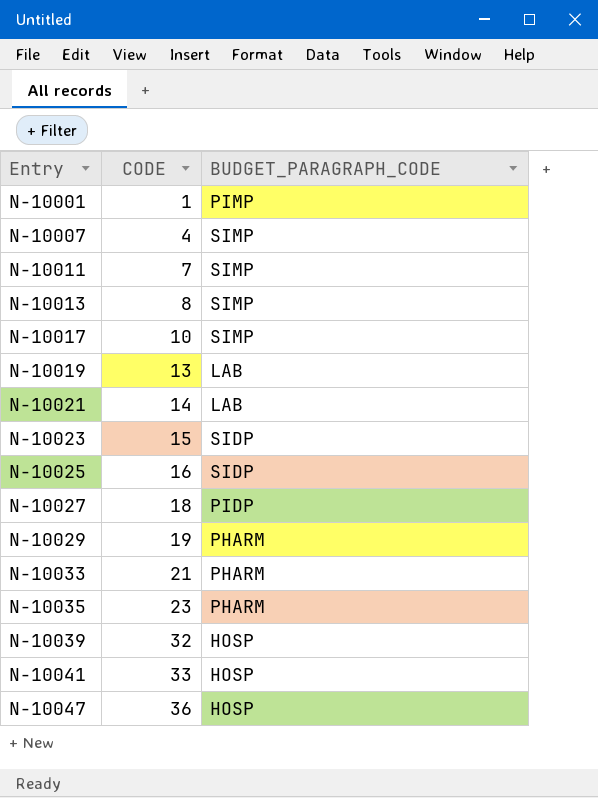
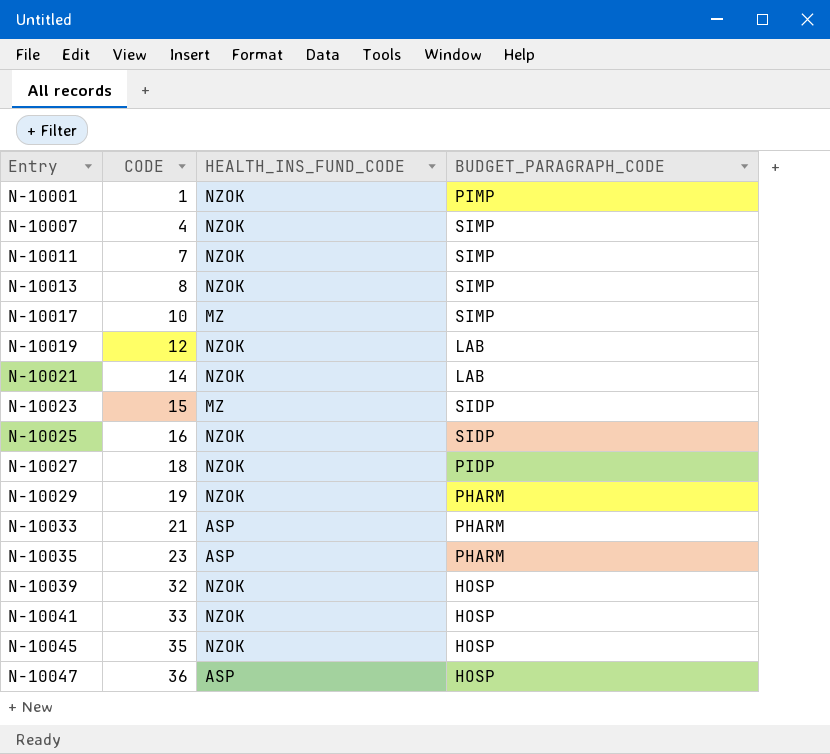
column HEALTH_INS_FUND_CODE | position: none -> 3
N-10019 | CODE: 13 -> 12
row N-10045: none -> 35 | NZOK | HOSP

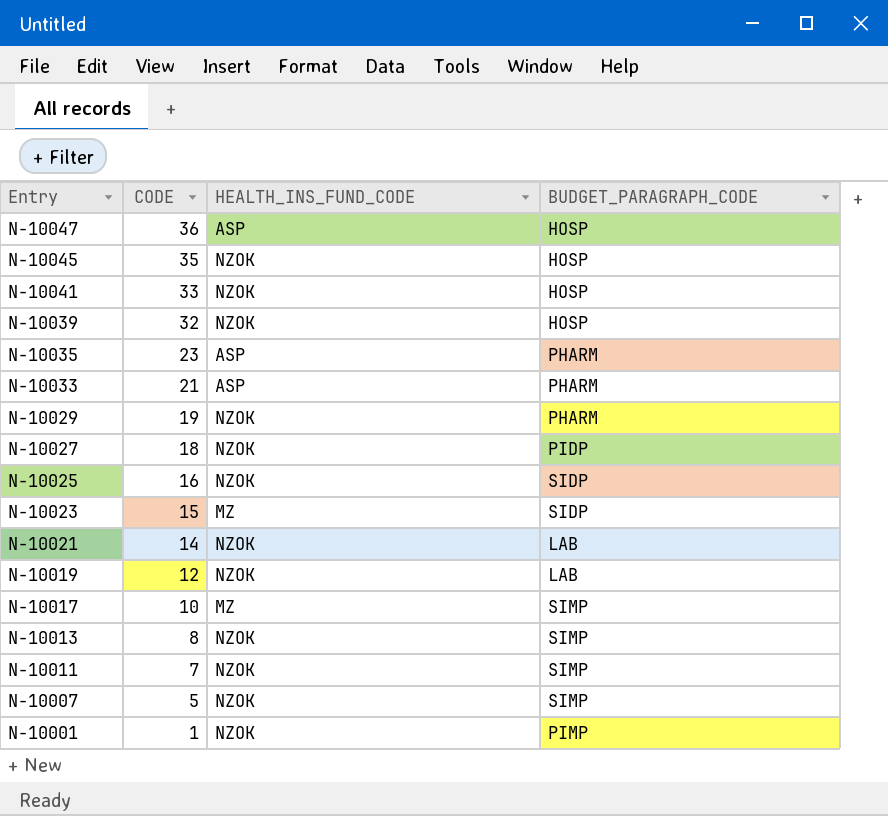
row order: Entry ascending -> Entry descending
N-10007 | CODE: 4 -> 5

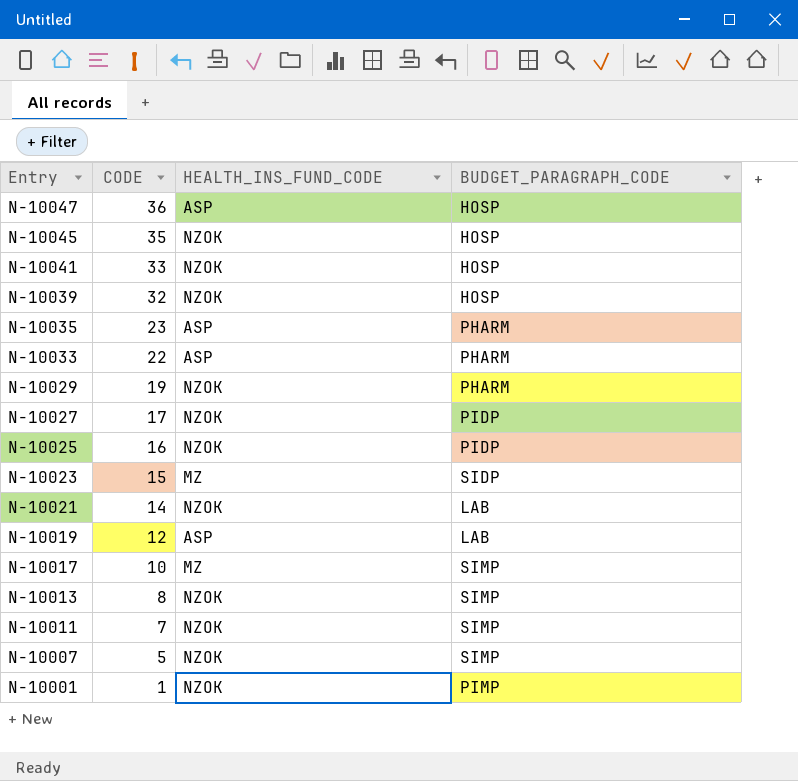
N-10033 | CODE: 21 -> 22
N-10027 | CODE: 18 -> 17
N-10025 | BUDGET_PARAGRAPH_CODE: SIDP -> PIDP
N-10019 | HEALTH_INS_FUND_CODE: NZOK -> ASP

